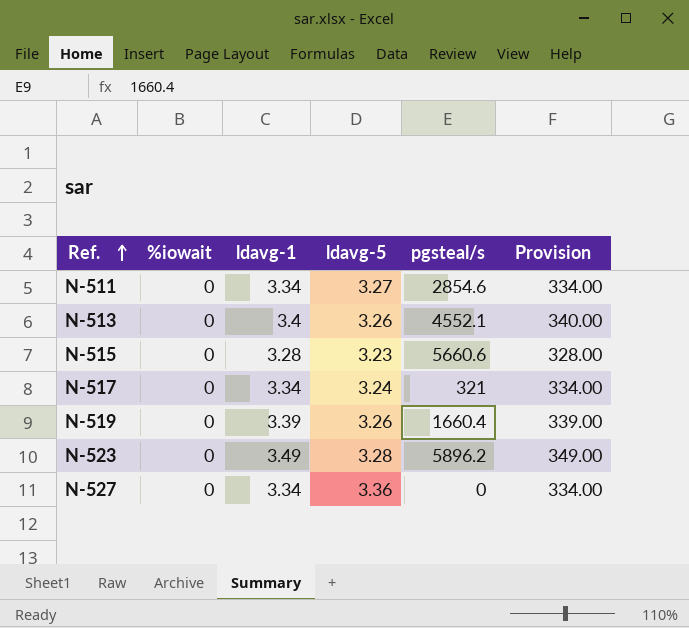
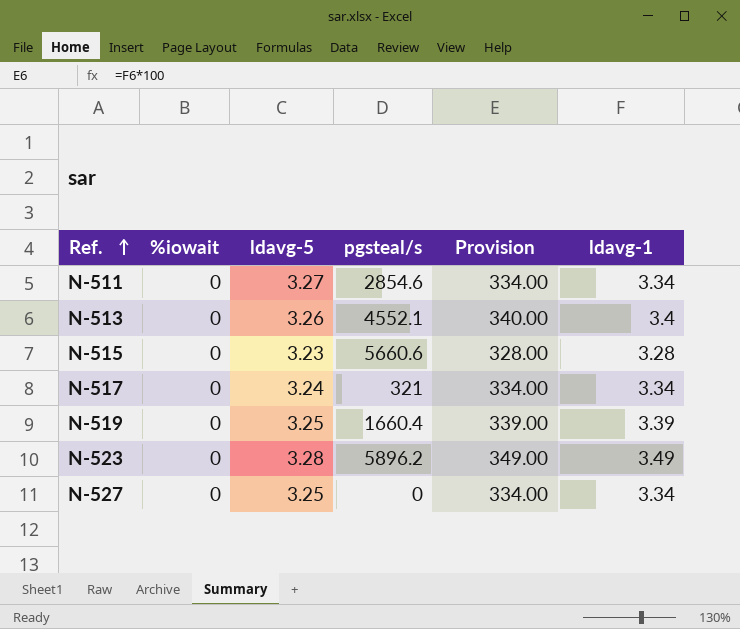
column ldavg-1 | position: 3 -> 6
N-519 | ldavg-5: 3.26 -> 3.25
N-527 | ldavg-5: 3.36 -> 3.25

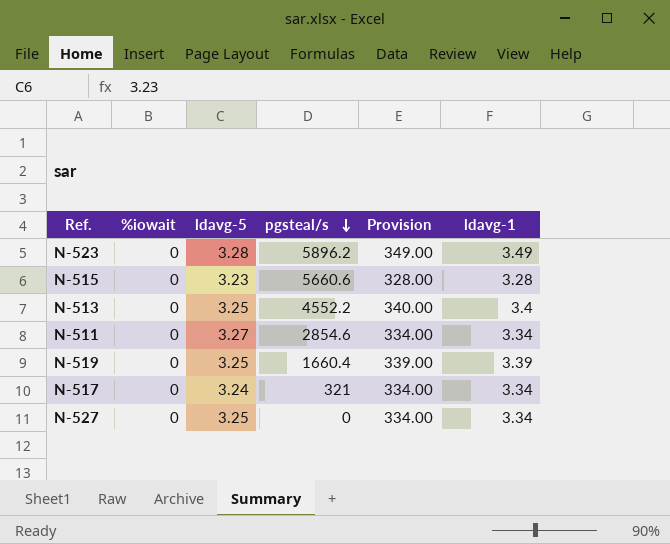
row order: Ref. ascending -> pgsteal/s descending
N-513 | ldavg-5: 3.26 -> 3.25
N-513 | pgsteal/s: 4552.1 -> 4552.2

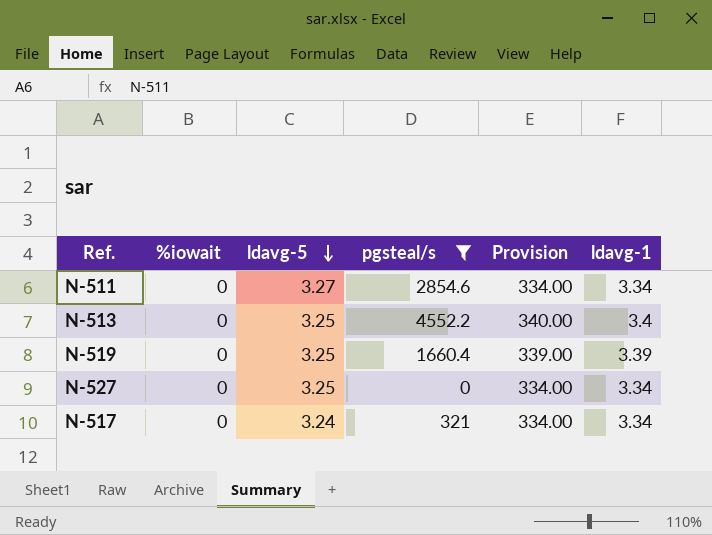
filter: none -> pgsteal/s <= 4552.2
row order: pgsteal/s descending -> ldavg-5 descending

